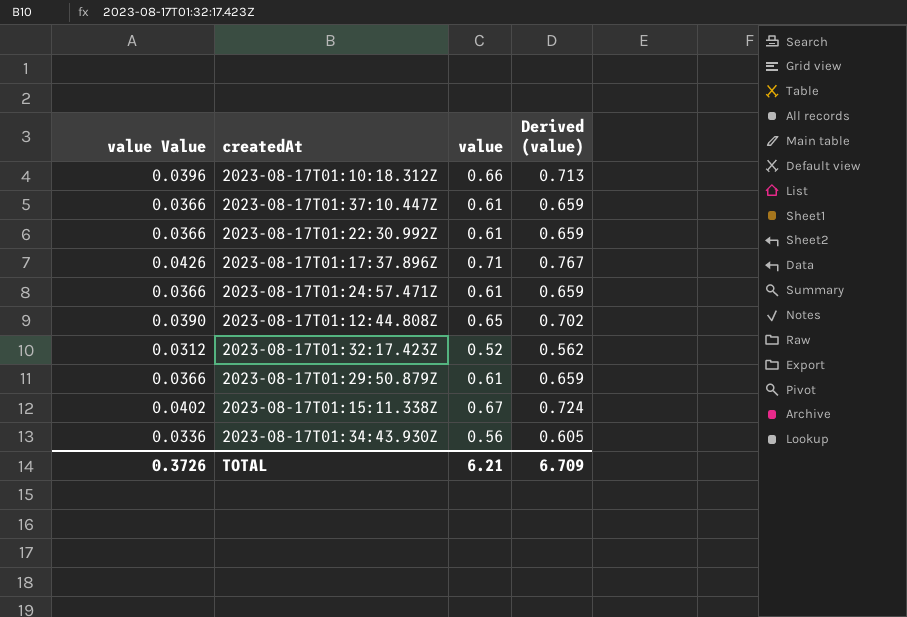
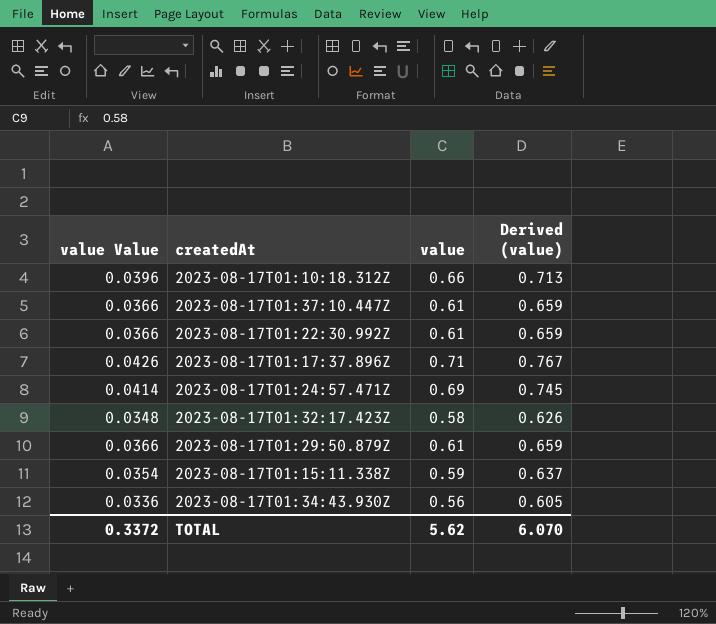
row 2023-08-17T01:12:44.808Z: 0.0390 | 0.65 | 0.702 -> none
2023-08-17T01:24:57.471Z | value Value: 0.0366 -> 0.0414
2023-08-17T01:24:57.471Z | value: 0.61 -> 0.69
2023-08-17T01:24:57.471Z | Derived (value): 0.659 -> 0.745
2023-08-17T01:32:17.423Z | value Value: 0.0312 -> 0.0348
2023-08-17T01:32:17.423Z | value: 0.52 -> 0.58
2023-08-17T01:32:17.423Z | Derived (value): 0.562 -> 0.626
2023-08-17T01:15:11.338Z | value Value: 0.0402 -> 0.0354
2023-08-17T01:15:11.338Z | value: 0.67 -> 0.59
2023-08-17T01:15:11.338Z | Derived (value): 0.724 -> 0.637
TOTAL | value Value: 0.3726 -> 0.3372
TOTAL | value: 6.21 -> 5.62
TOTAL | Derived (value): 6.709 -> 6.070

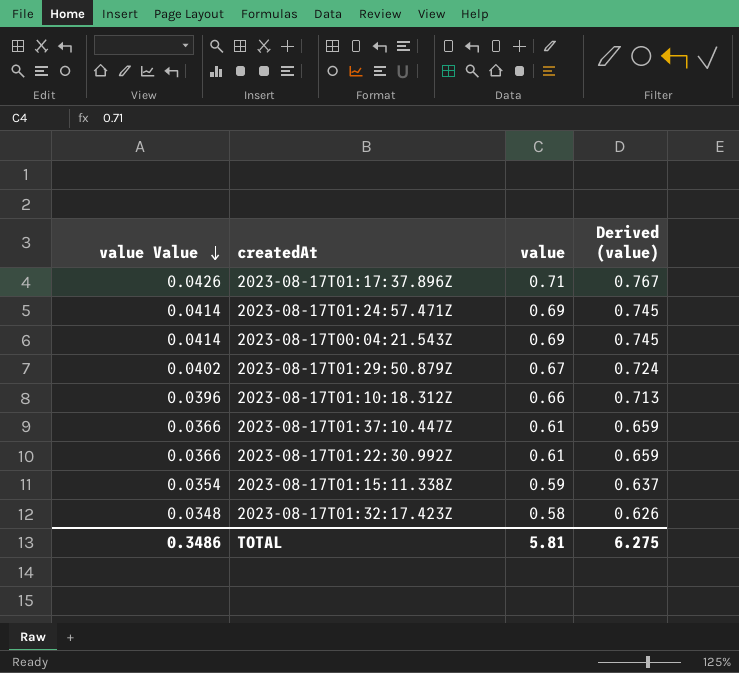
row order: none -> value Value descending
row 2023-08-17T01:34:43.930Z: 0.0336 | 0.56 | 0.605 -> none
row 2023-08-17T00:04:21.543Z: none -> 0.0414 | 0.69 | 0.745
2023-08-17T01:29:50.879Z | value Value: 0.0366 -> 0.0402
2023-08-17T01:29:50.879Z | value: 0.61 -> 0.67
2023-08-17T01:29:50.879Z | Derived (value): 0.659 -> 0.724
TOTAL | value Value: 0.3372 -> 0.3486
TOTAL | value: 5.62 -> 5.81
TOTAL | Derived (value): 6.070 -> 6.275

